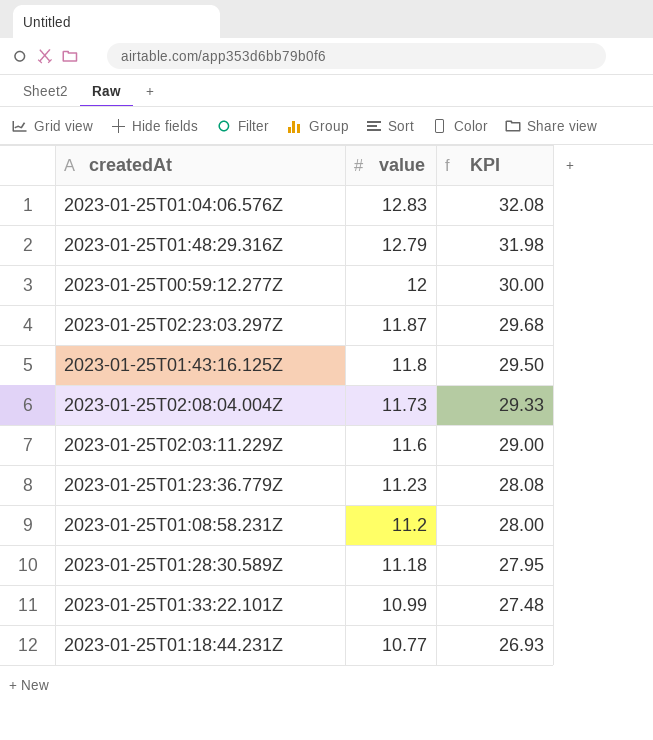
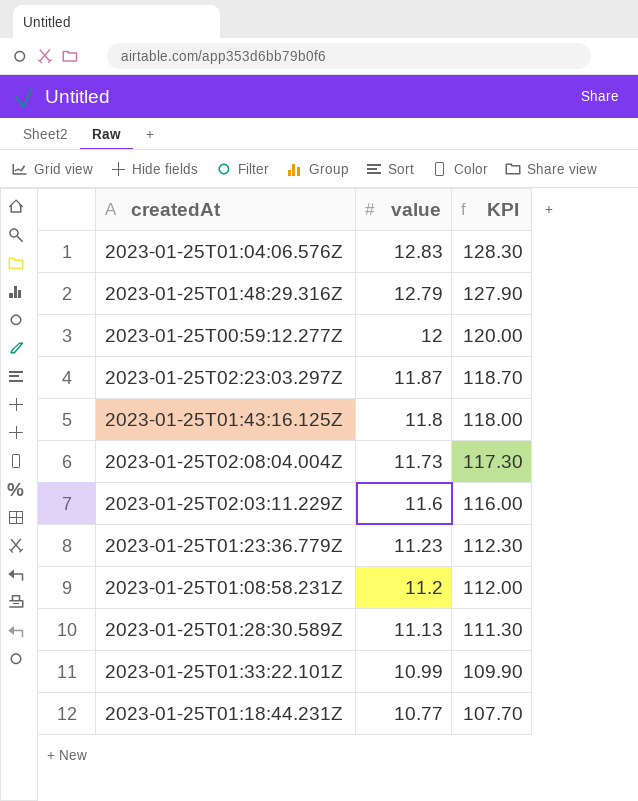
column KPI | formula: [value] * 2.5 -> [value] * 10
2023-01-25T01:28:30.589Z | value: 11.18 -> 11.13

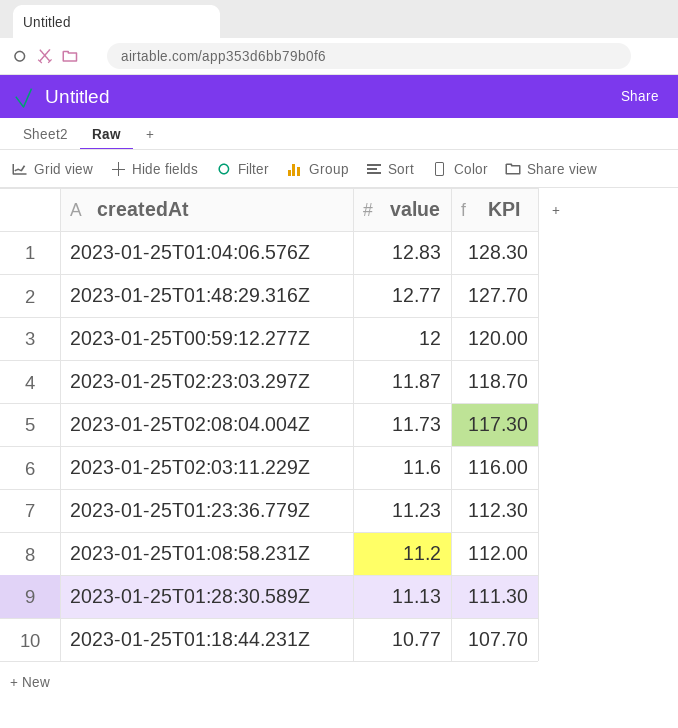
row 2023-01-25T01:43:16.125Z: 11.8 | 118.00 -> none
row 2023-01-25T01:33:22.101Z: 10.99 | 109.90 -> none
2023-01-25T01:48:29.316Z | value: 12.79 -> 12.77
2023-01-25T01:48:29.316Z | KPI: 127.90 -> 127.70

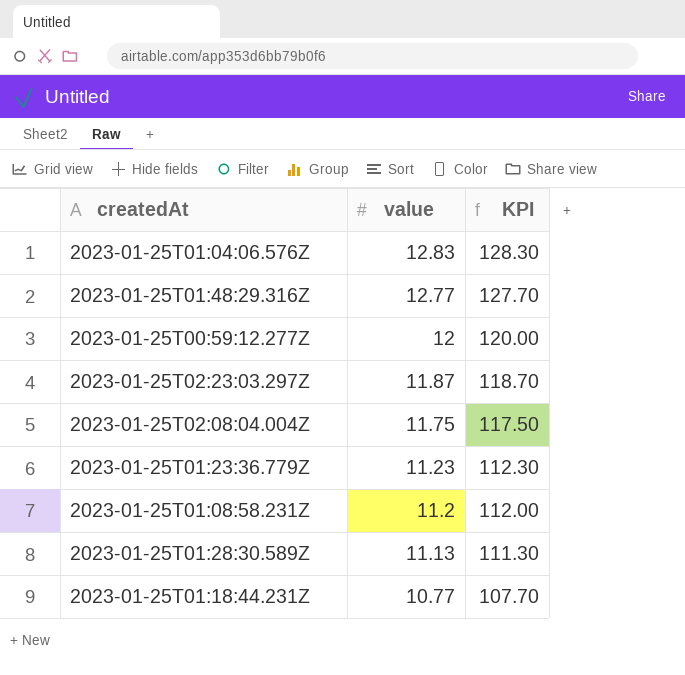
row 2023-01-25T02:03:11.229Z: 11.6 | 116.00 -> none
2023-01-25T02:08:04.004Z | value: 11.73 -> 11.75
2023-01-25T02:08:04.004Z | KPI: 117.30 -> 117.50

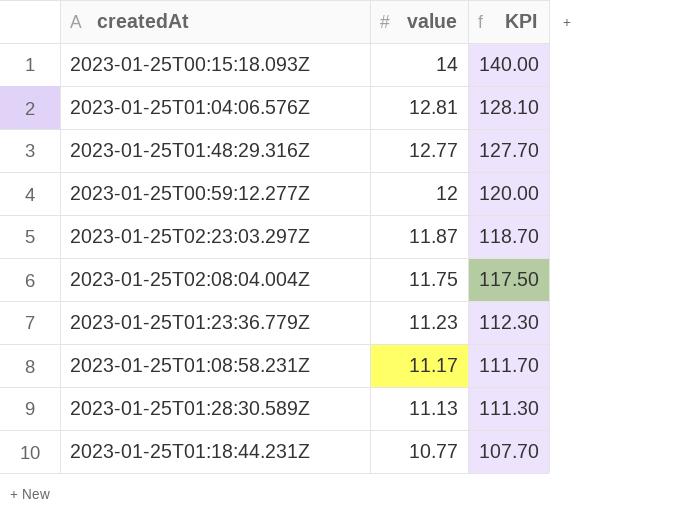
row 2023-01-25T00:15:18.093Z: none -> 14 | 140.00
2023-01-25T01:04:06.576Z | value: 12.83 -> 12.81
2023-01-25T01:04:06.576Z | KPI: 128.30 -> 128.10
2023-01-25T01:08:58.231Z | value: 11.2 -> 11.17
2023-01-25T01:08:58.231Z | KPI: 112.00 -> 111.70

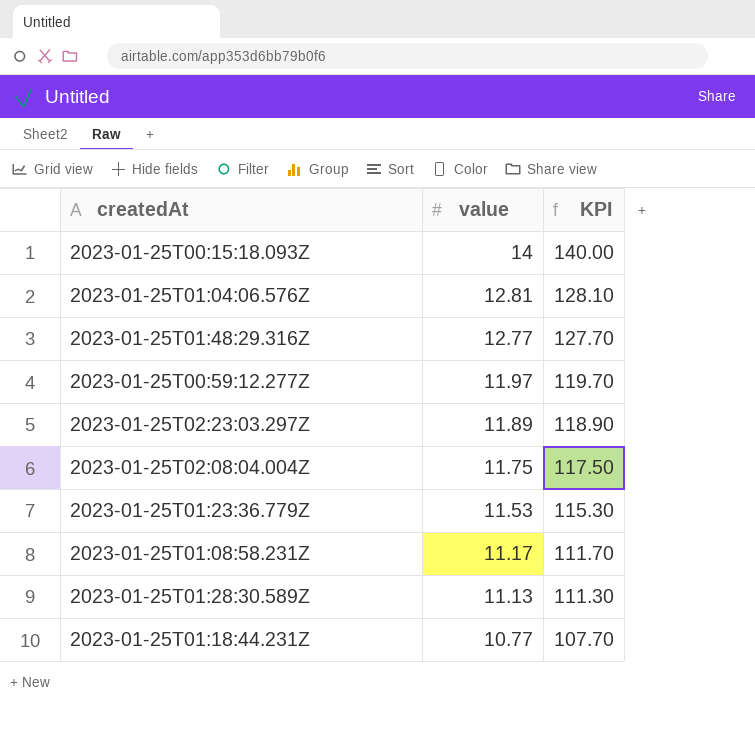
2023-01-25T00:59:12.277Z | value: 12 -> 11.97
2023-01-25T00:59:12.277Z | KPI: 120.00 -> 119.70
2023-01-25T02:23:03.297Z | value: 11.87 -> 11.89
2023-01-25T02:23:03.297Z | KPI: 118.70 -> 118.90
2023-01-25T01:23:36.779Z | value: 11.23 -> 11.53
2023-01-25T01:23:36.779Z | KPI: 112.30 -> 115.30

